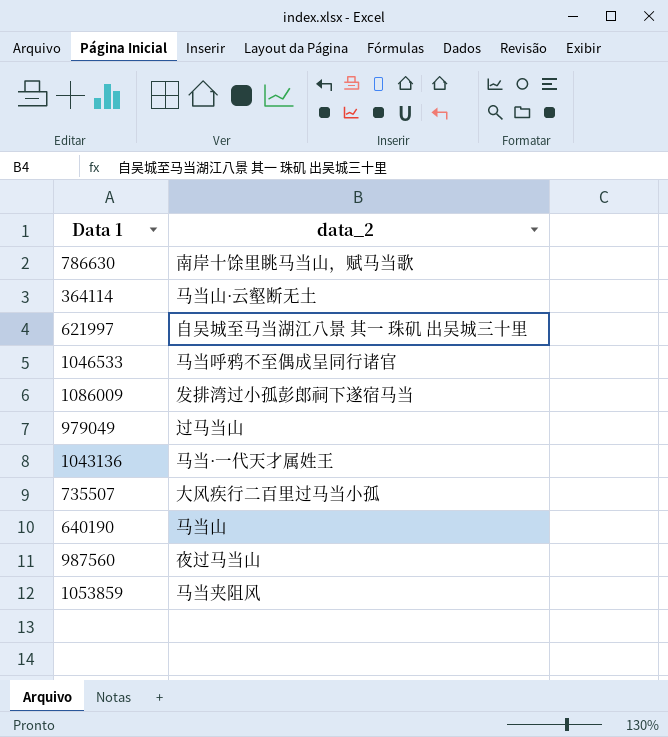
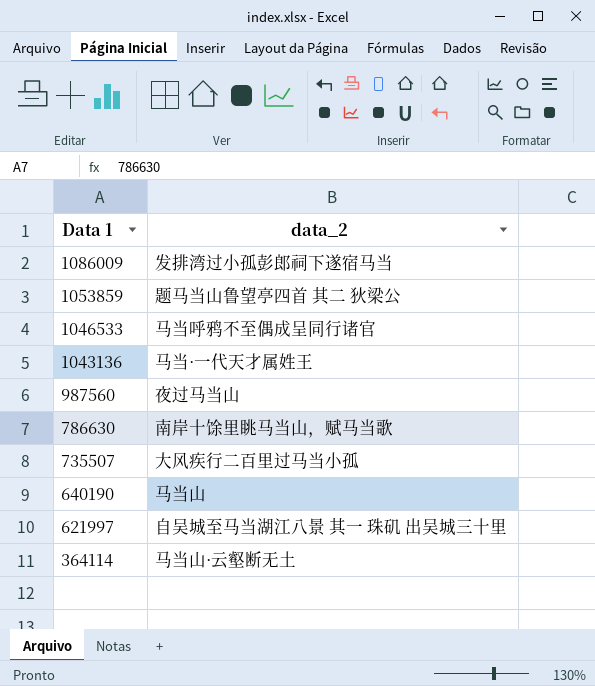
row order: none -> Data 1 descending
row 979049: 过马当山 -> none
1053859 | data_2: 马当夹阻风 -> 题马当山鲁望亭四首 其二 狄梁公

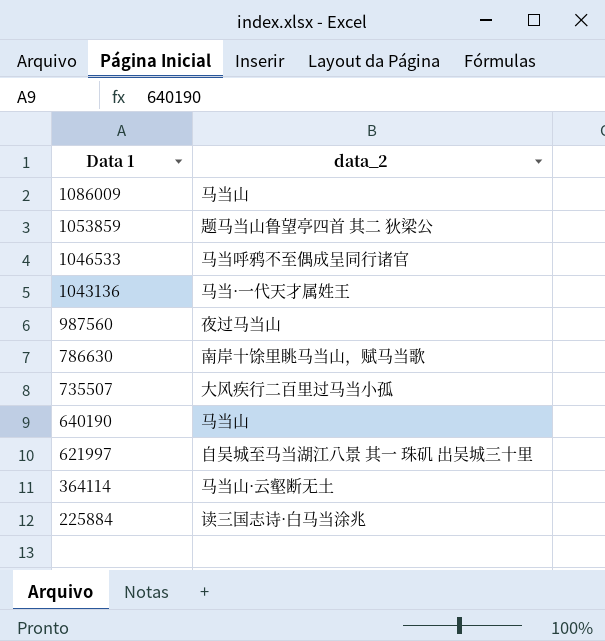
1086009 | data_2: 发排湾过小孤彭郎祠下遂宿马当 -> 马当山
row 225884: none -> 读三国志诗·白马当涂兆

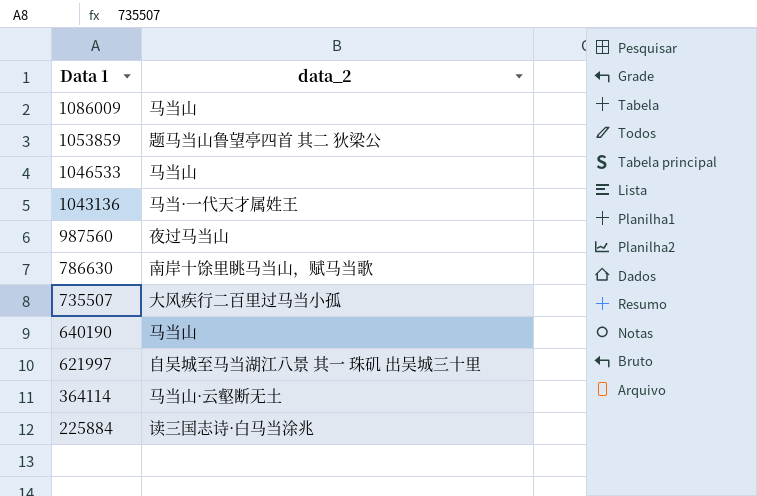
1046533 | data_2: 马当呼鸦不至偶成呈同行诸官 -> 马当山

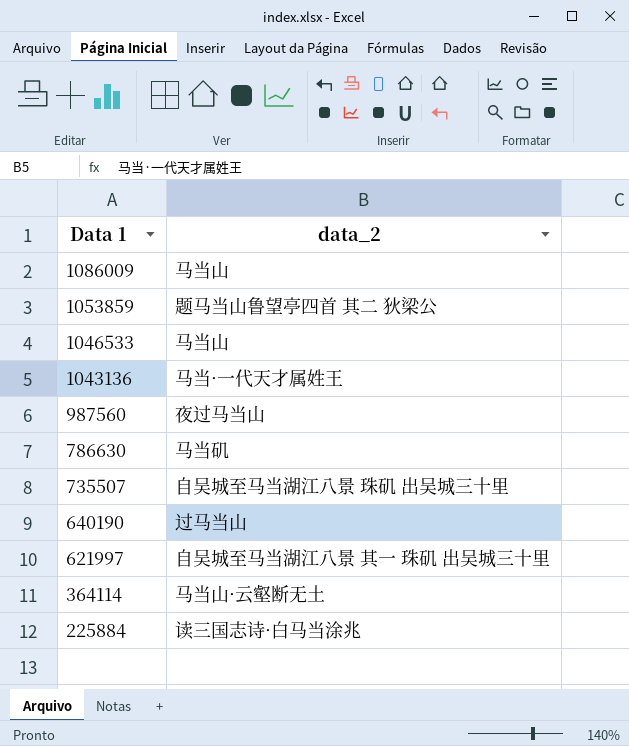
786630 | data_2: 南岸十馀里眺马当山，赋马当歌 -> 马当矶
735507 | data_2: 大风疾行二百里过马当小孤 -> 自吴城至马当湖江八景 珠矶 出吴城三十里
640190 | data_2: 马当山 -> 过马当山

